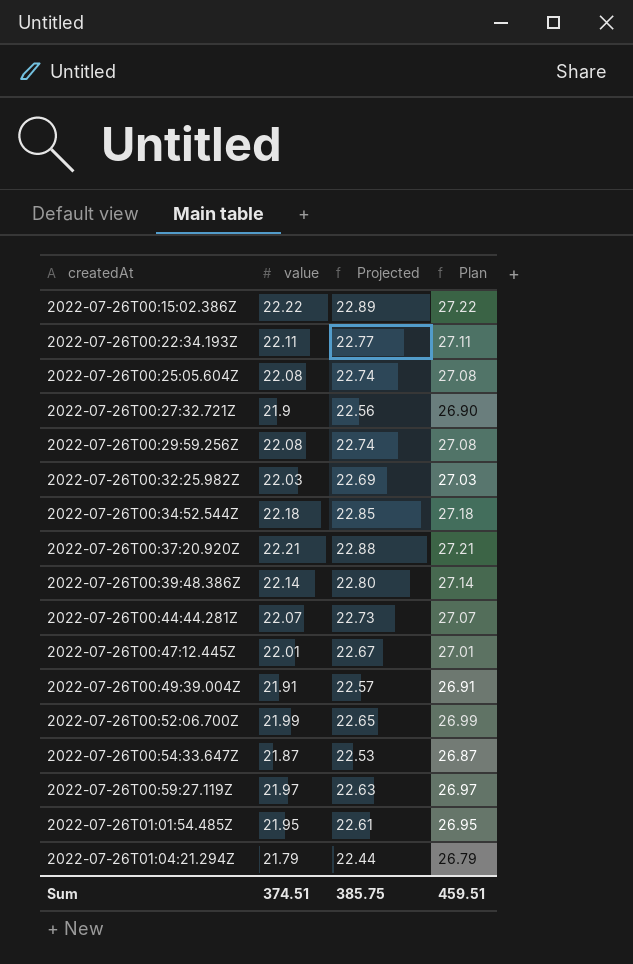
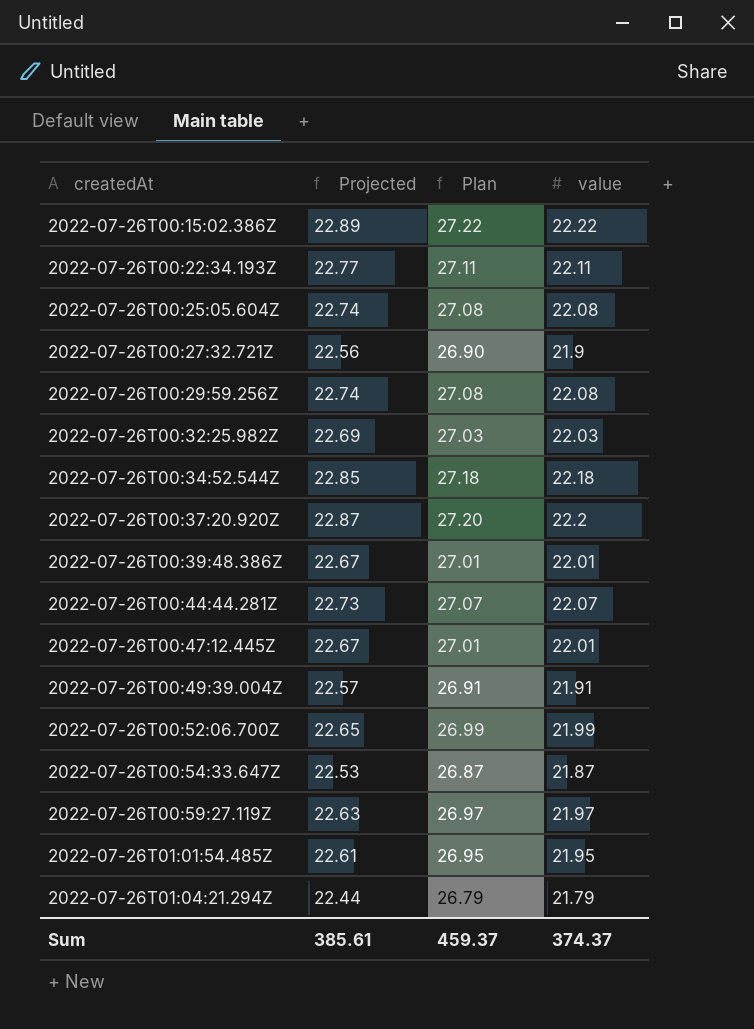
column value | position: 2 -> 4
2022-07-26T00:37:20.920Z | Projected: 22.88 -> 22.87
2022-07-26T00:37:20.920Z | Plan: 27.21 -> 27.20
2022-07-26T00:37:20.920Z | value: 22.21 -> 22.2
2022-07-26T00:39:48.386Z | Projected: 22.80 -> 22.67
2022-07-26T00:39:48.386Z | Plan: 27.14 -> 27.01
2022-07-26T00:39:48.386Z | value: 22.14 -> 22.01
Sum | Projected: 385.75 -> 385.61
Sum | Plan: 459.51 -> 459.37
Sum | value: 374.51 -> 374.37

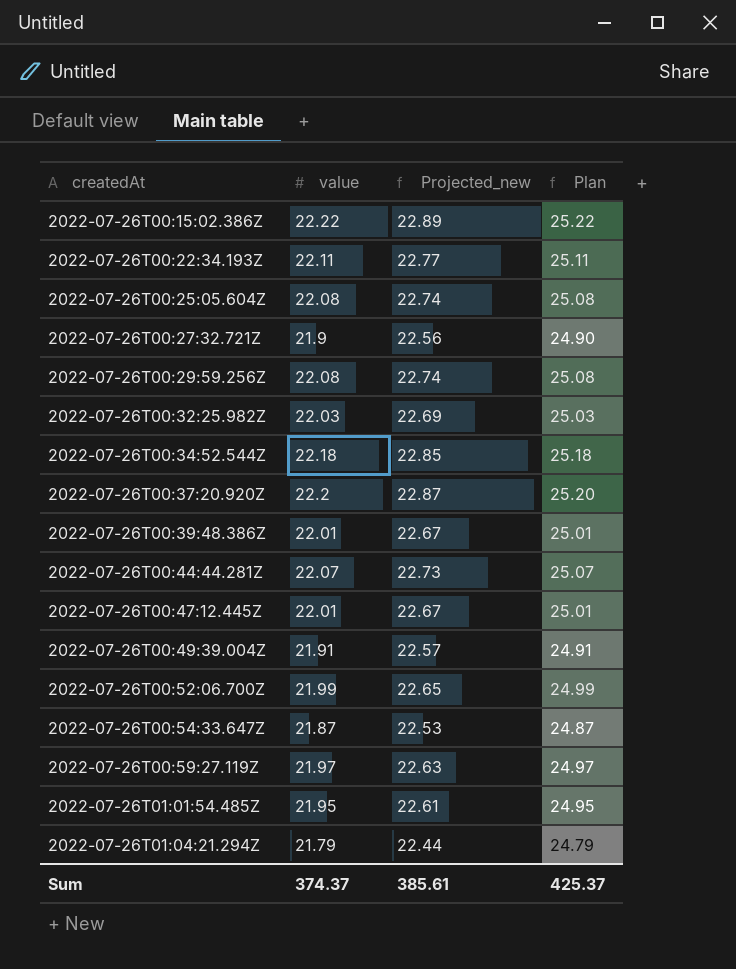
column value | position: 4 -> 2
column name: Projected -> Projected_new
column Plan | formula: [value] + 5 -> [value] + 3
Sum | Plan: 459.37 -> 425.37

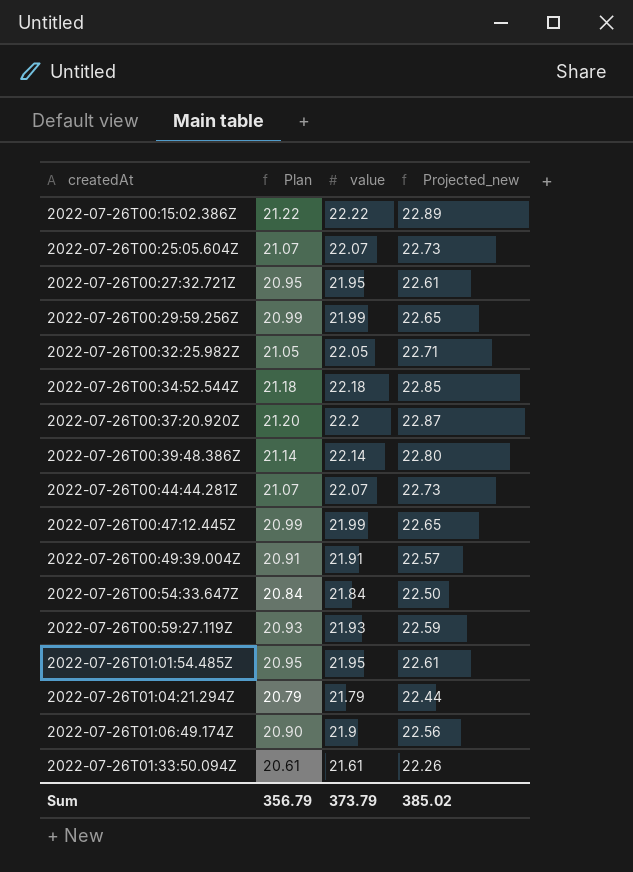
column Plan | formula: [value] + 3 -> [value] - 1
column Plan | position: 4 -> 2
row 2022-07-26T00:22:34.193Z: 22.11 | 22.77 | 25.11 -> none
row 2022-07-26T00:52:06.700Z: 21.99 | 22.65 | 24.99 -> none
2022-07-26T00:25:05.604Z | value: 22.08 -> 22.07
2022-07-26T00:25:05.604Z | Projected_new: 22.74 -> 22.73
2022-07-26T00:27:32.721Z | value: 21.9 -> 21.95
2022-07-26T00:27:32.721Z | Projected_new: 22.56 -> 22.61
2022-07-26T00:29:59.256Z | value: 22.08 -> 21.99
2022-07-26T00:29:59.256Z | Projected_new: 22.74 -> 22.65
2022-07-26T00:32:25.982Z | value: 22.03 -> 22.05
2022-07-26T00:32:25.982Z | Projected_new: 22.69 -> 22.71
2022-07-26T00:39:48.386Z | value: 22.01 -> 22.14
2022-07-26T00:39:48.386Z | Projected_new: 22.67 -> 22.80
2022-07-26T00:47:12.445Z | value: 22.01 -> 21.99
2022-07-26T00:47:12.445Z | Projected_new: 22.67 -> 22.65
2022-07-26T00:54:33.647Z | value: 21.87 -> 21.84
2022-07-26T00:54:33.647Z | Projected_new: 22.53 -> 22.50
2022-07-26T00:59:27.119Z | value: 21.97 -> 21.93
2022-07-26T00:59:27.119Z | Projected_new: 22.63 -> 22.59
row 2022-07-26T01:06:49.174Z: none -> 20.90 | 21.9 | 22.56
row 2022-07-26T01:33:50.094Z: none -> 20.61 | 21.61 | 22.26
Sum | Plan: 425.37 -> 356.79
Sum | value: 374.37 -> 373.79
Sum | Projected_new: 385.61 -> 385.02

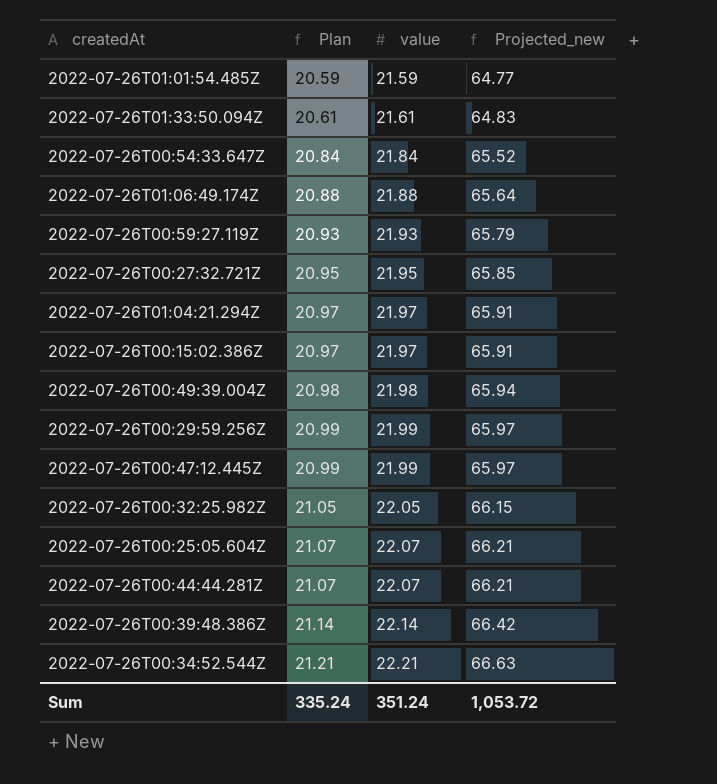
row order: createdAt ascending -> Plan ascending
column Projected_new | formula: [value] * 1.03 -> [value] * 3
row 2022-07-26T00:37:20.920Z: 21.20 | 22.2 | 22.87 -> none
2022-07-26T01:01:54.485Z | Plan: 20.95 -> 20.59
2022-07-26T01:01:54.485Z | value: 21.95 -> 21.59
2022-07-26T01:06:49.174Z | Plan: 20.90 -> 20.88
2022-07-26T01:06:49.174Z | value: 21.9 -> 21.88
2022-07-26T01:04:21.294Z | Plan: 20.79 -> 20.97
2022-07-26T01:04:21.294Z | value: 21.79 -> 21.97
2022-07-26T00:15:02.386Z | Plan: 21.22 -> 20.97
2022-07-26T00:15:02.386Z | value: 22.22 -> 21.97
2022-07-26T00:49:39.004Z | Plan: 20.91 -> 20.98
2022-07-26T00:49:39.004Z | value: 21.91 -> 21.98
2022-07-26T00:34:52.544Z | Plan: 21.18 -> 21.21
2022-07-26T00:34:52.544Z | value: 22.18 -> 22.21
Sum | Plan: 356.79 -> 335.24
Sum | value: 373.79 -> 351.24
Sum | Projected_new: 385.02 -> 1,053.72

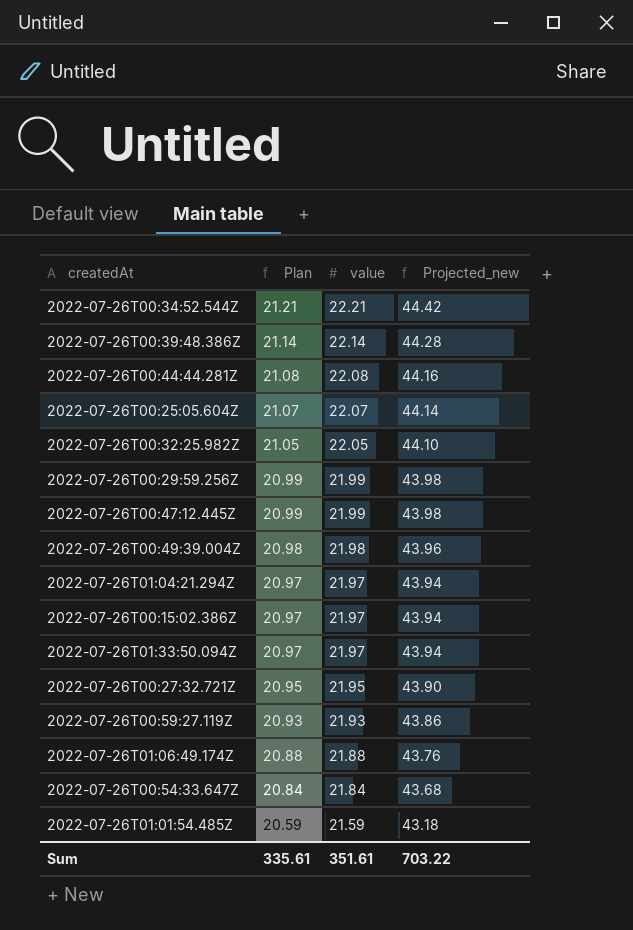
row order: Plan ascending -> Plan descending
column Projected_new | formula: [value] * 3 -> [value] * 2
2022-07-26T00:44:44.281Z | Plan: 21.07 -> 21.08
2022-07-26T00:44:44.281Z | value: 22.07 -> 22.08
2022-07-26T01:33:50.094Z | Plan: 20.61 -> 20.97
2022-07-26T01:33:50.094Z | value: 21.61 -> 21.97
Sum | Plan: 335.24 -> 335.61
Sum | value: 351.24 -> 351.61
Sum | Projected_new: 1,053.72 -> 703.22

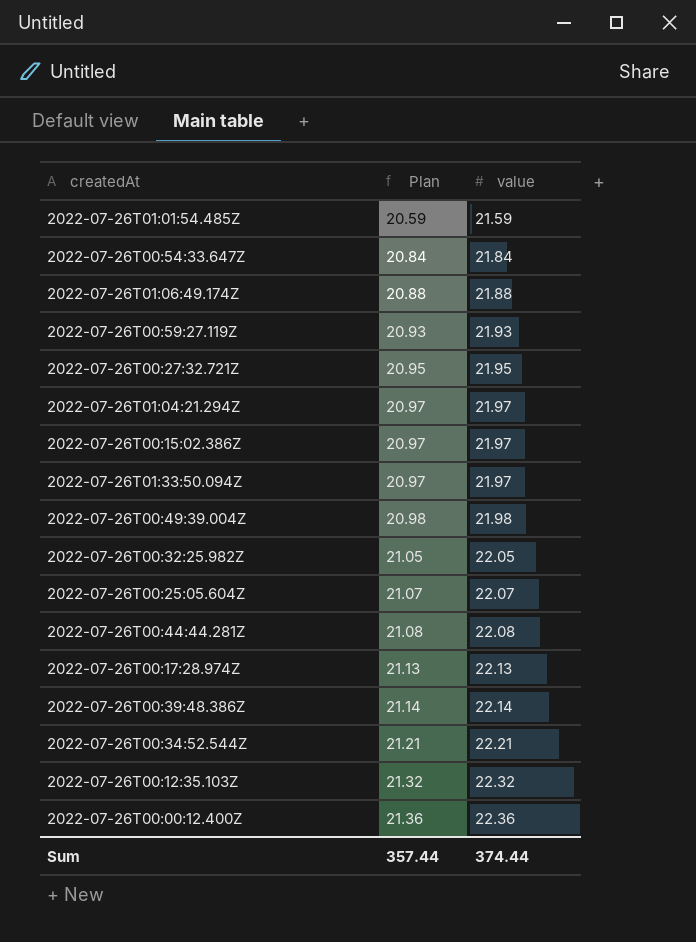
row order: Plan descending -> Plan ascending
column Projected_new | formula: [value] * 2 -> none
row 2022-07-26T00:29:59.256Z: 20.99 | 21.99 | 43.98 -> none
row 2022-07-26T00:47:12.445Z: 20.99 | 21.99 | 43.98 -> none
row 2022-07-26T00:17:28.974Z: none -> 21.13 | 22.13
row 2022-07-26T00:12:35.103Z: none -> 21.32 | 22.32
row 2022-07-26T00:00:12.400Z: none -> 21.36 | 22.36
Sum | Plan: 335.61 -> 357.44
Sum | value: 351.61 -> 374.44

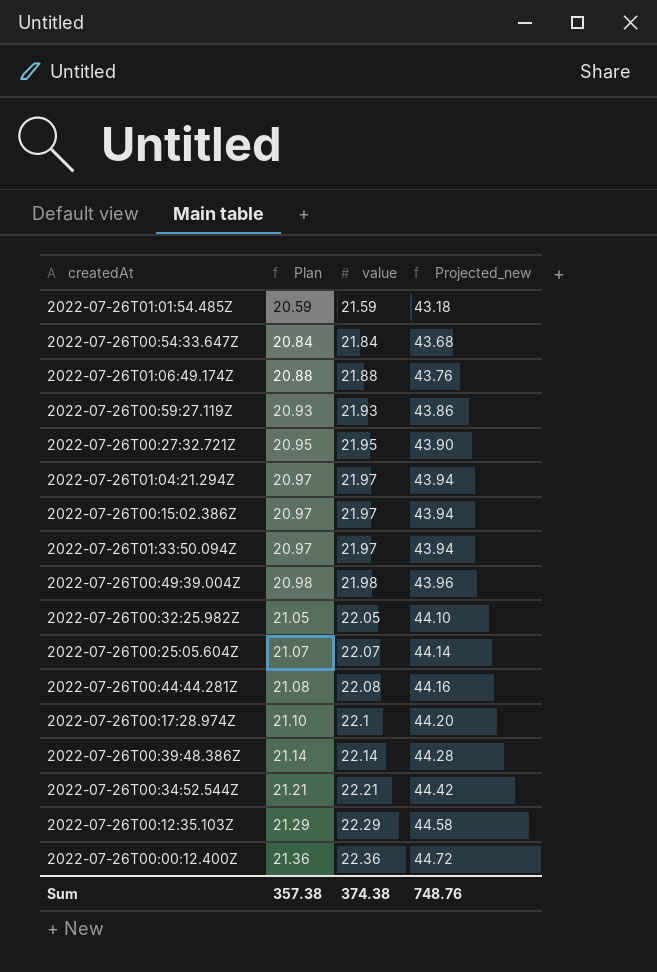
column Projected_new | formula: none -> [value] * 2
2022-07-26T00:17:28.974Z | Plan: 21.13 -> 21.10
2022-07-26T00:17:28.974Z | value: 22.13 -> 22.1
2022-07-26T00:12:35.103Z | Plan: 21.32 -> 21.29
2022-07-26T00:12:35.103Z | value: 22.32 -> 22.29
Sum | Plan: 357.44 -> 357.38
Sum | value: 374.44 -> 374.38

